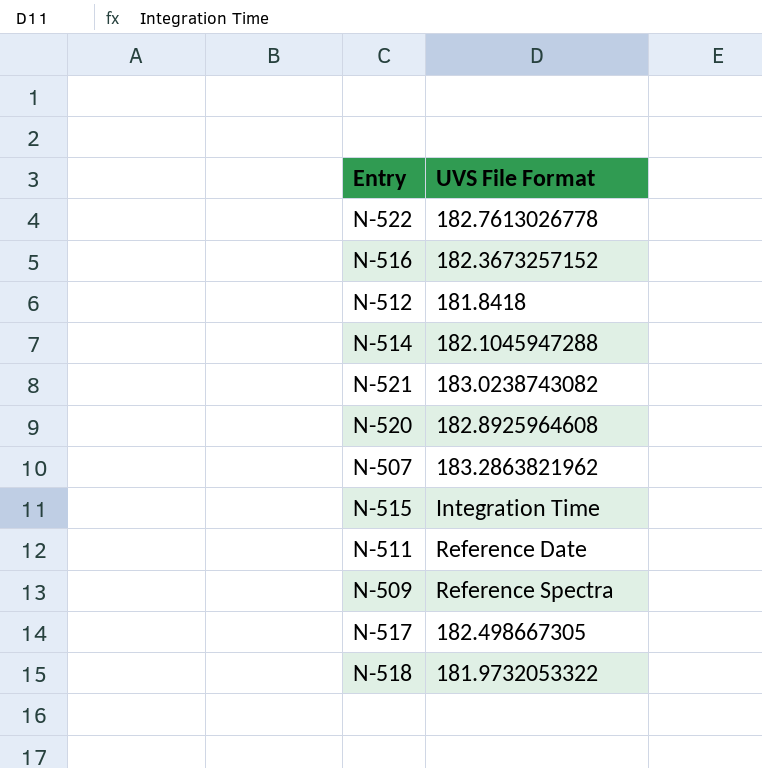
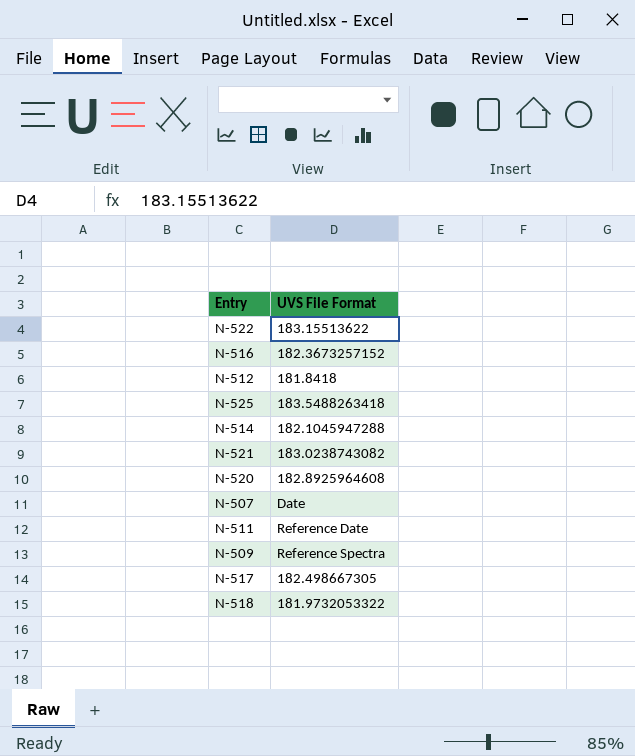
row N-515: Integration Time -> none
N-522 | UVS File Format: 182.7613026778 -> 183.15513622
row N-525: none -> 183.5488263418
N-507 | UVS File Format: 183.2863821962 -> Date

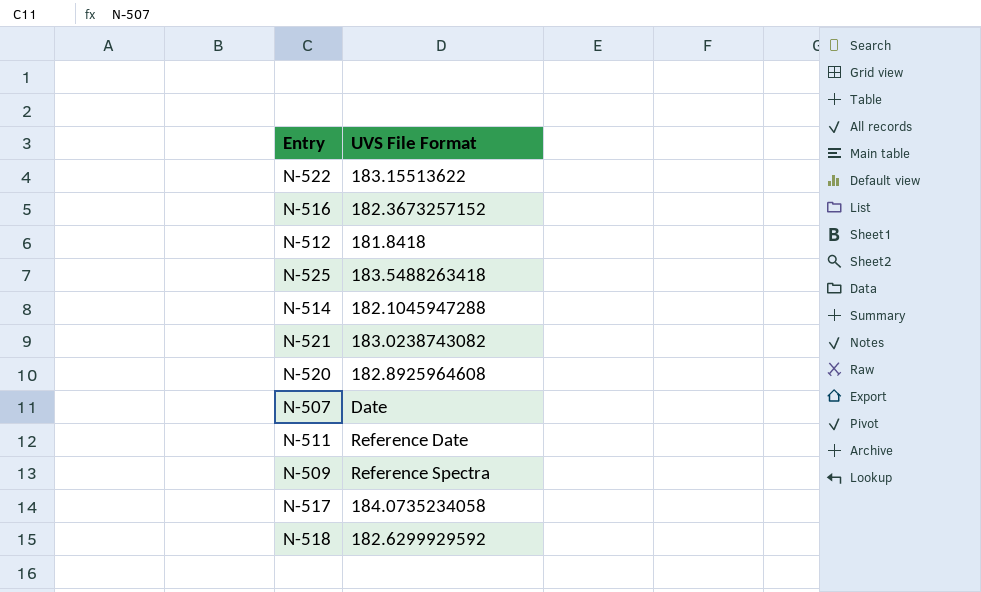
N-517 | UVS File Format: 182.498667305 -> 184.0735234058
N-518 | UVS File Format: 181.9732053322 -> 182.6299929592

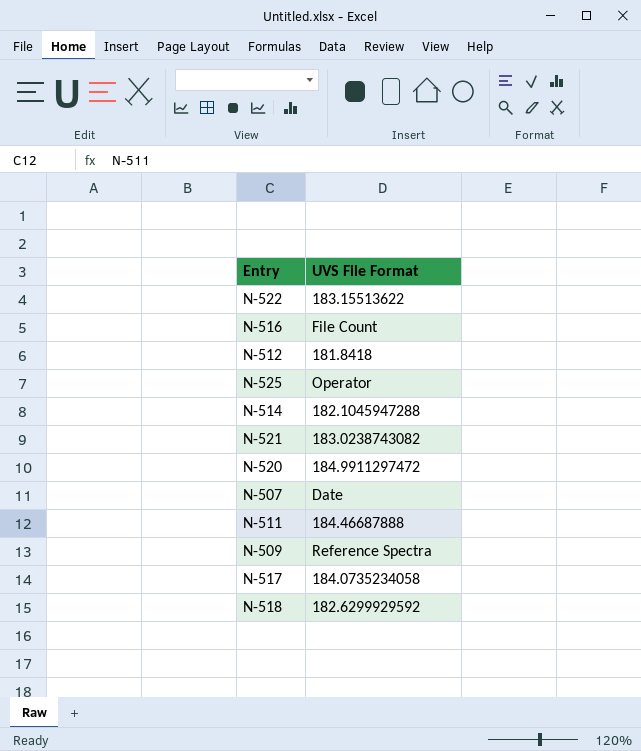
N-516 | UVS File Format: 182.3673257152 -> File Count
N-525 | UVS File Format: 183.5488263418 -> Operator
N-520 | UVS File Format: 182.8925964608 -> 184.9911297472
N-511 | UVS File Format: Reference Date -> 184.46687888

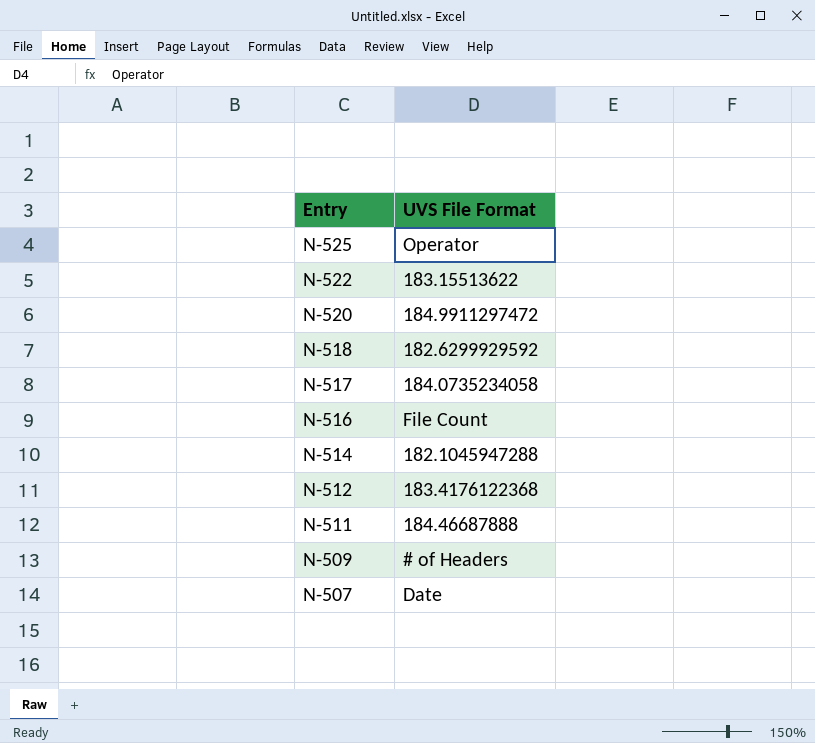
row order: none -> Entry descending
row N-521: 183.0238743082 -> none
N-512 | UVS File Format: 181.8418 -> 183.4176122368
N-509 | UVS File Format: Reference Spectra -> # of Headers

